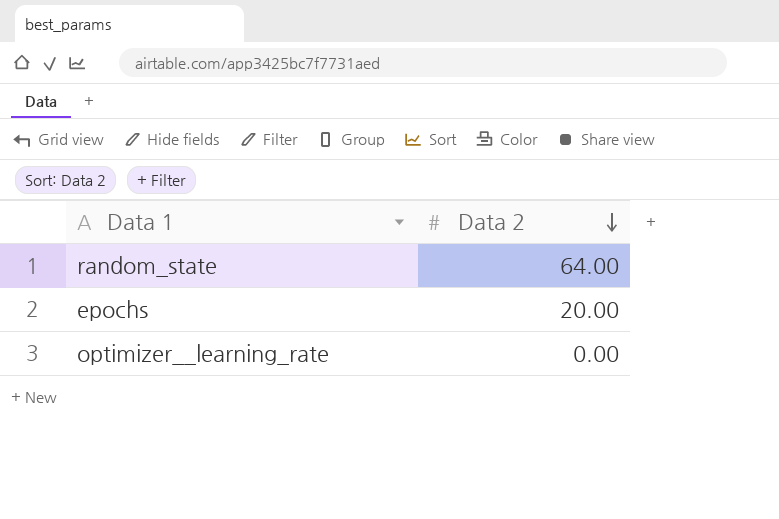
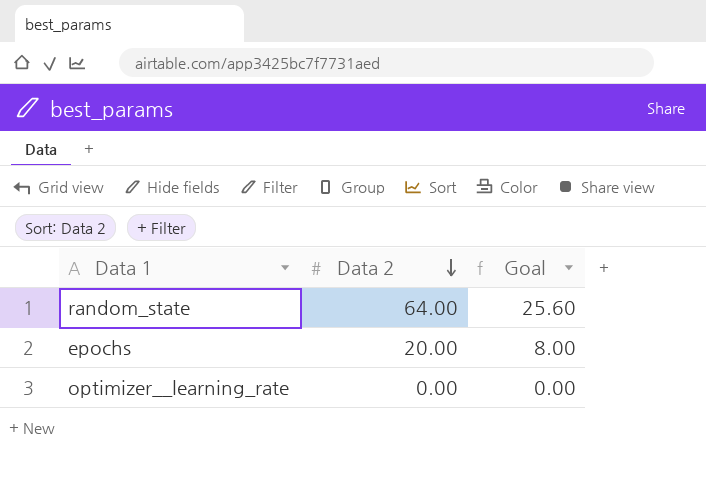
column Goal | formula: none -> [Data 2] * 0.4

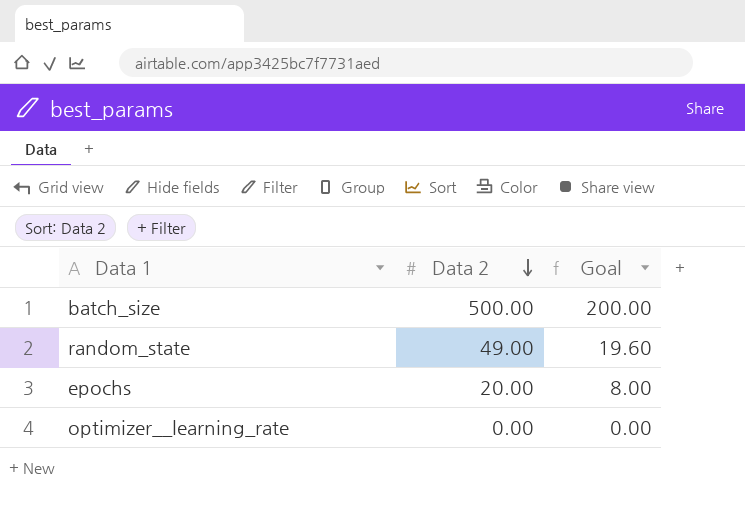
row batch_size: none -> 500.00 | 200.00
random_state | Data 2: 64.00 -> 49.00
random_state | Goal: 25.60 -> 19.60

